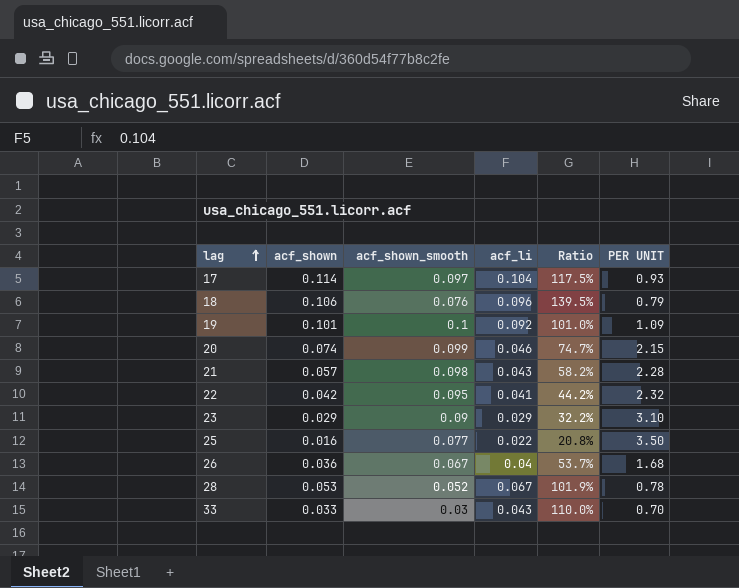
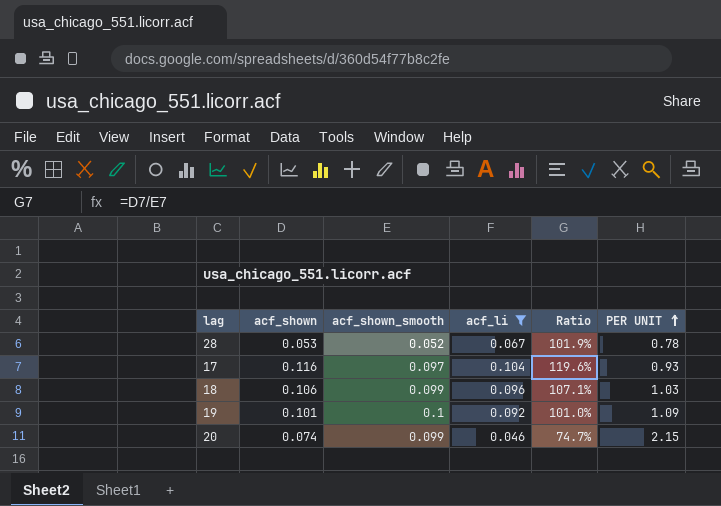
filter: none -> acf_li >= 0.046
row order: lag ascending -> PER UNIT ascending
17 | acf_shown: 0.114 -> 0.116
17 | Ratio: 117.5% -> 119.6%
18 | acf_shown_smooth: 0.076 -> 0.099
18 | Ratio: 139.5% -> 107.1%
18 | PER UNIT: 0.79 -> 1.03

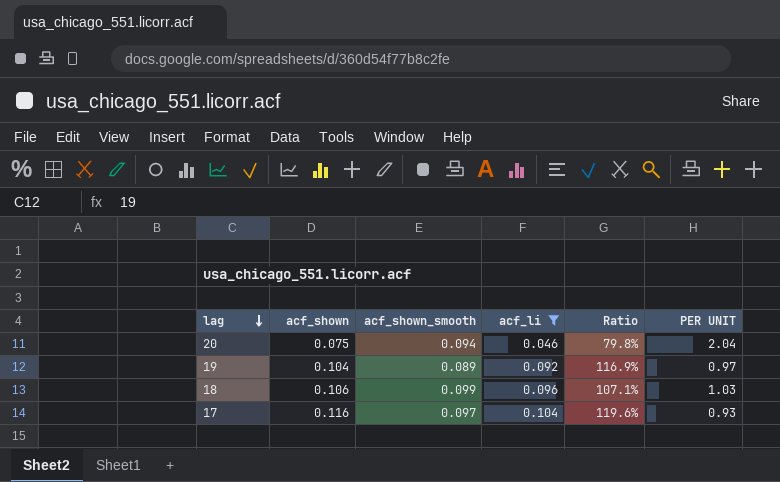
row order: PER UNIT ascending -> lag descending
row 28: 0.053 | 0.052 | 0.067 | 101.9% | 0.78 -> none
20 | acf_shown: 0.074 -> 0.075
20 | acf_shown_smooth: 0.099 -> 0.094
20 | Ratio: 74.7% -> 79.8%
20 | PER UNIT: 2.15 -> 2.04
19 | acf_shown: 0.101 -> 0.104
19 | acf_shown_smooth: 0.1 -> 0.089
19 | Ratio: 101.0% -> 116.9%
19 | PER UNIT: 1.09 -> 0.97

